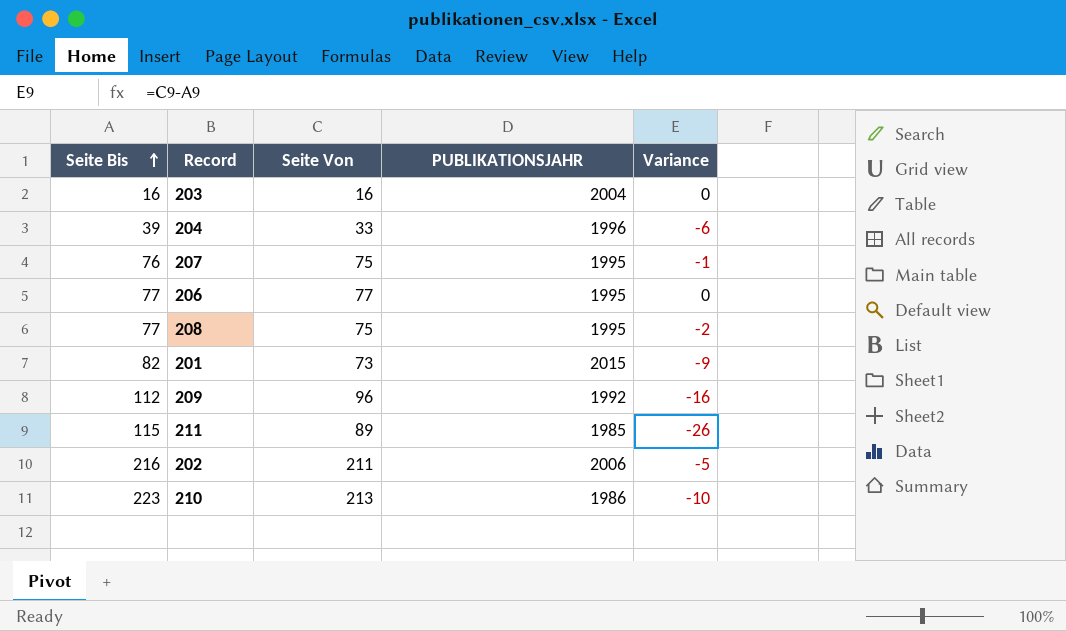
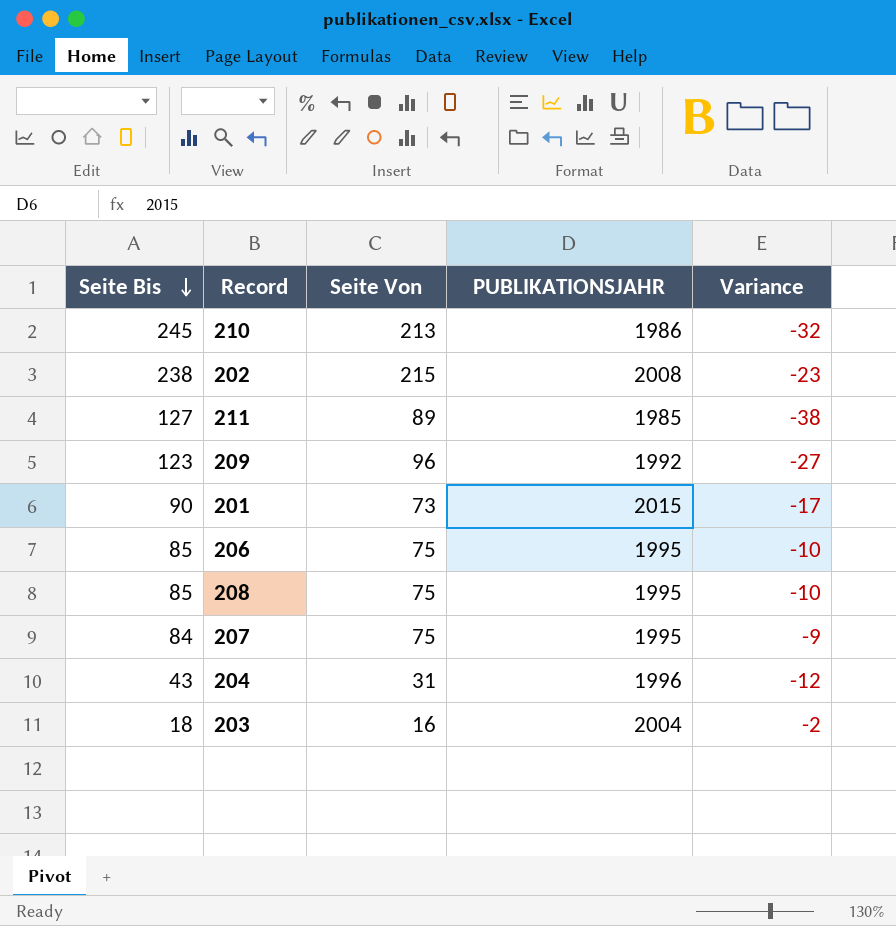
row order: Seite Bis ascending -> Seite Bis descending
210 | Seite Bis: 223 -> 245
210 | Variance: -10 -> -32
202 | Seite Bis: 216 -> 238
202 | Seite Von: 211 -> 215
202 | PUBLIKATIONSJAHR: 2006 -> 2008
202 | Variance: -5 -> -23
211 | Seite Bis: 115 -> 127
211 | Variance: -26 -> -38
209 | Seite Bis: 112 -> 123
209 | Variance: -16 -> -27
201 | Seite Bis: 82 -> 90
201 | Variance: -9 -> -17
206 | Seite Bis: 77 -> 85
206 | Seite Von: 77 -> 75
206 | Variance: 0 -> -10
208 | Seite Bis: 77 -> 85
208 | Variance: -2 -> -10
207 | Seite Bis: 76 -> 84
207 | Variance: -1 -> -9
204 | Seite Bis: 39 -> 43
204 | Seite Von: 33 -> 31
204 | Variance: -6 -> -12
203 | Seite Bis: 16 -> 18
203 | Variance: 0 -> -2

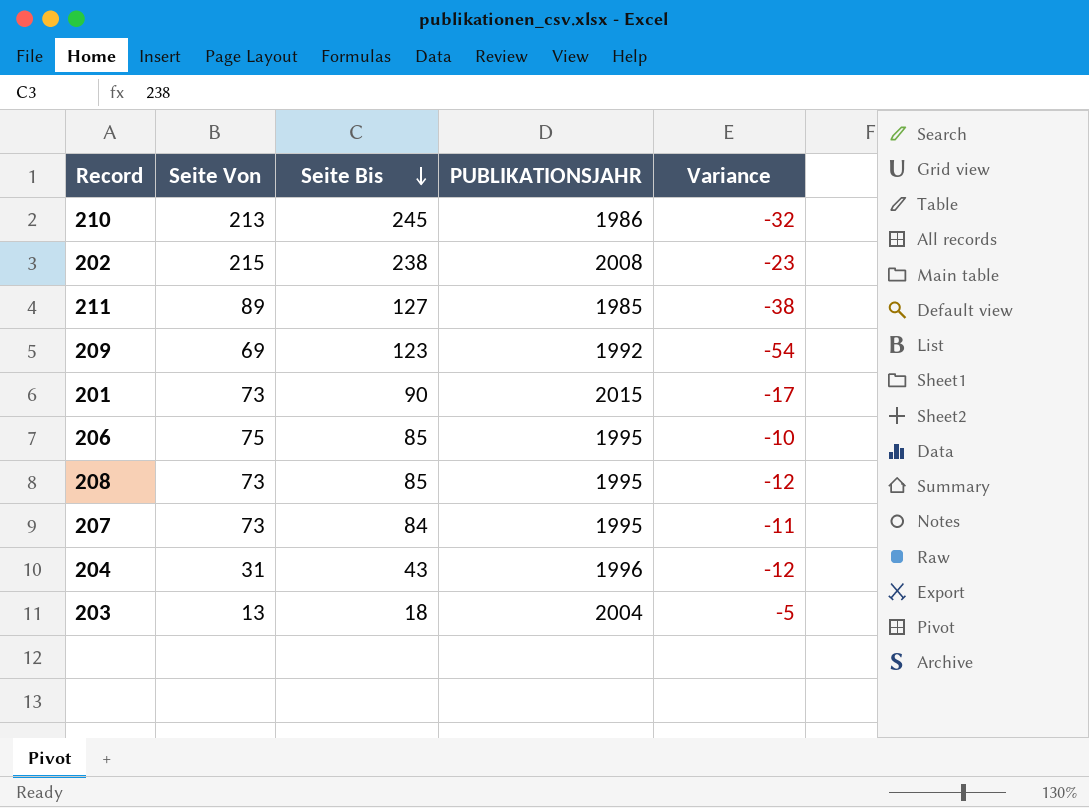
column Seite Bis | position: 1 -> 3
209 | Seite Von: 96 -> 69
209 | Variance: -27 -> -54
208 | Seite Von: 75 -> 73
208 | Variance: -10 -> -12
207 | Seite Von: 75 -> 73
207 | Variance: -9 -> -11
203 | Seite Von: 16 -> 13
203 | Variance: -2 -> -5

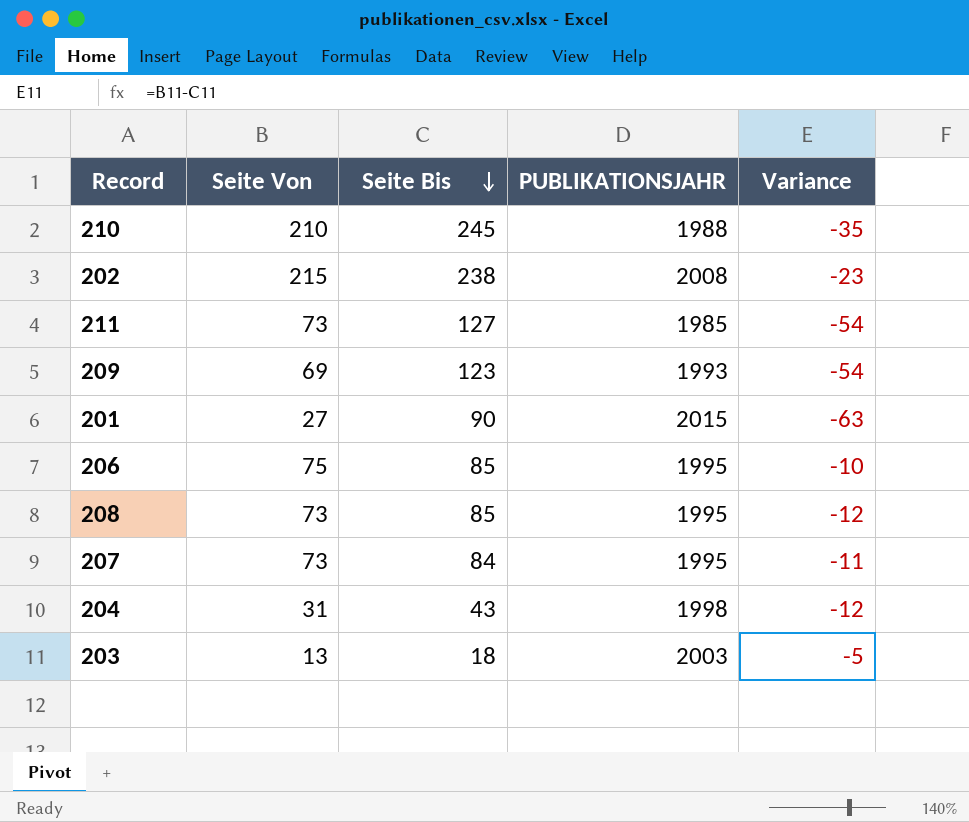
210 | Seite Von: 213 -> 210
210 | PUBLIKATIONSJAHR: 1986 -> 1988
210 | Variance: -32 -> -35
211 | Seite Von: 89 -> 73
211 | Variance: -38 -> -54
209 | PUBLIKATIONSJAHR: 1992 -> 1993
201 | Seite Von: 73 -> 27
201 | Variance: -17 -> -63
204 | PUBLIKATIONSJAHR: 1996 -> 1998
203 | PUBLIKATIONSJAHR: 2004 -> 2003

